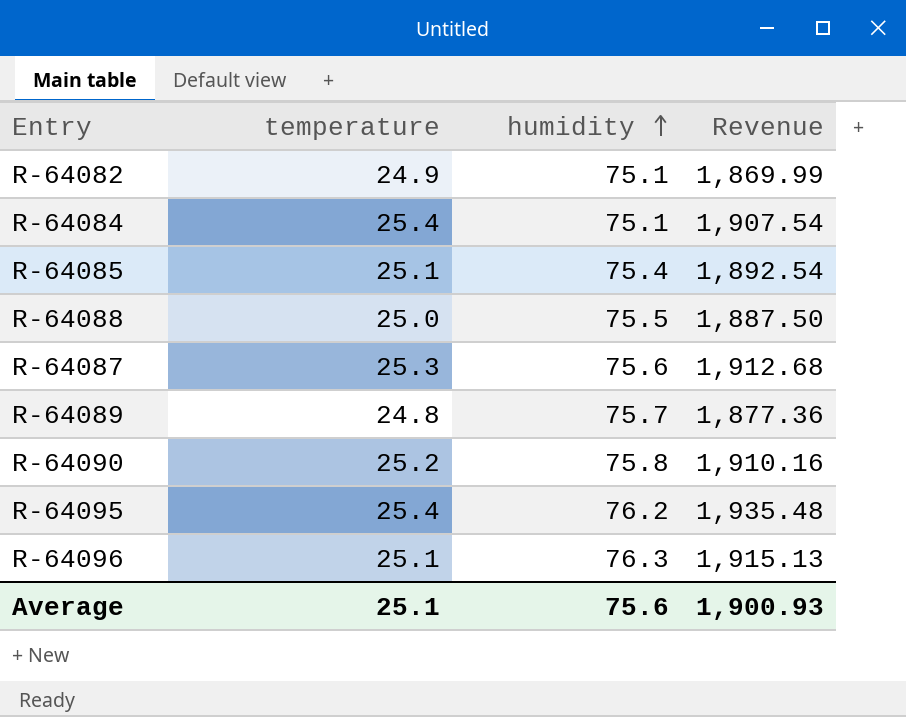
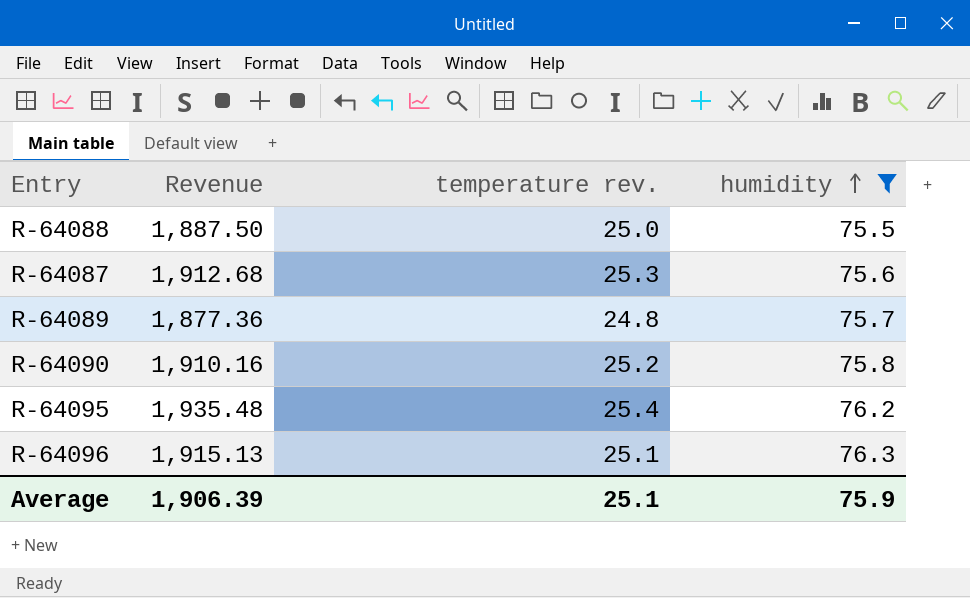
filter: none -> humidity >= 75.5
column Revenue | position: 4 -> 2
column name: temperature -> temperature rev.
Average | Revenue: 1,900.93 -> 1,906.39
Average | humidity: 75.6 -> 75.9

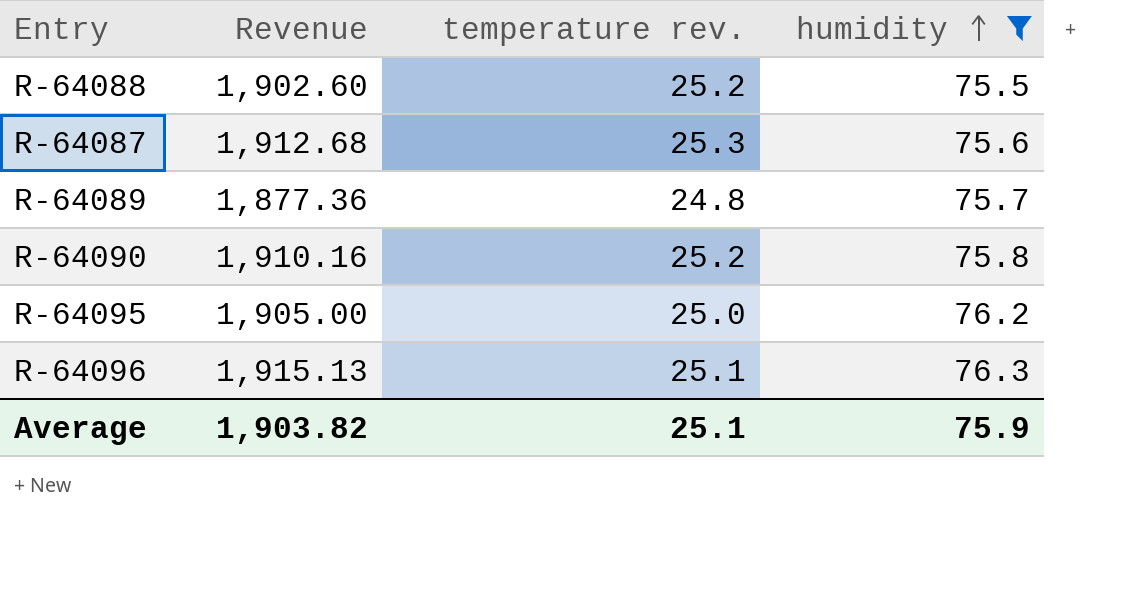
R-64088 | Revenue: 1,887.50 -> 1,902.60
R-64088 | temperature rev.: 25.0 -> 25.2
R-64095 | Revenue: 1,935.48 -> 1,905.00
R-64095 | temperature rev.: 25.4 -> 25.0
Average | Revenue: 1,906.39 -> 1,903.82

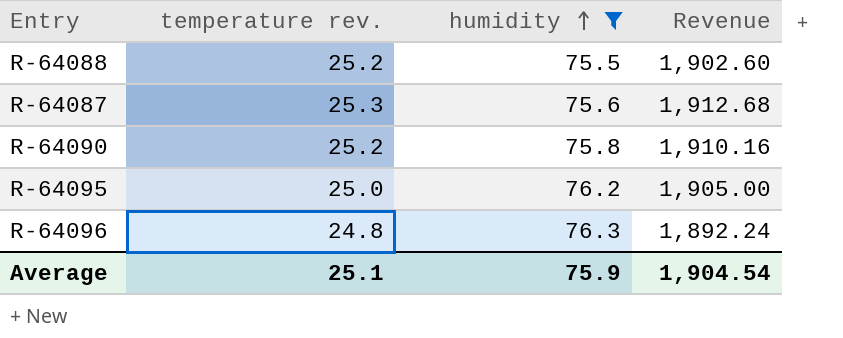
column Revenue | position: 2 -> 4
row R-64089: 1,877.36 | 24.8 | 75.7 -> none
R-64096 | temperature rev.: 25.1 -> 24.8
R-64096 | Revenue: 1,915.13 -> 1,892.24
Average | Revenue: 1,903.82 -> 1,904.54

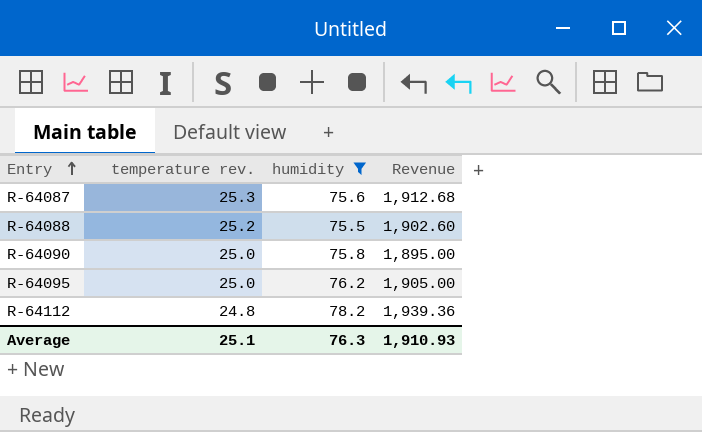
row order: humidity ascending -> Entry ascending
row R-64096: 24.8 | 76.3 | 1,892.24 -> none
R-64090 | temperature rev.: 25.2 -> 25.0
R-64090 | Revenue: 1,910.16 -> 1,895.00
row R-64112: none -> 24.8 | 78.2 | 1,939.36
Average | humidity: 75.9 -> 76.3
Average | Revenue: 1,904.54 -> 1,910.93

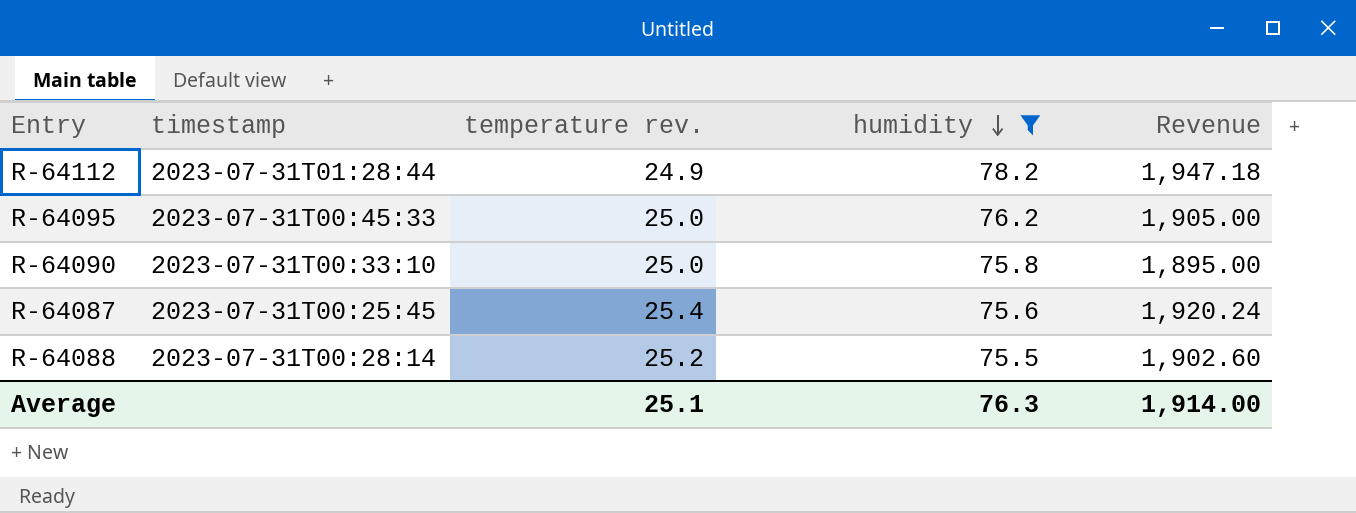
row order: Entry ascending -> humidity descending
column timestamp | position: none -> 2
R-64112 | temperature rev.: 24.8 -> 24.9
R-64112 | Revenue: 1,939.36 -> 1,947.18
R-64087 | temperature rev.: 25.3 -> 25.4
R-64087 | Revenue: 1,912.68 -> 1,920.24
Average | Revenue: 1,910.93 -> 1,914.00

